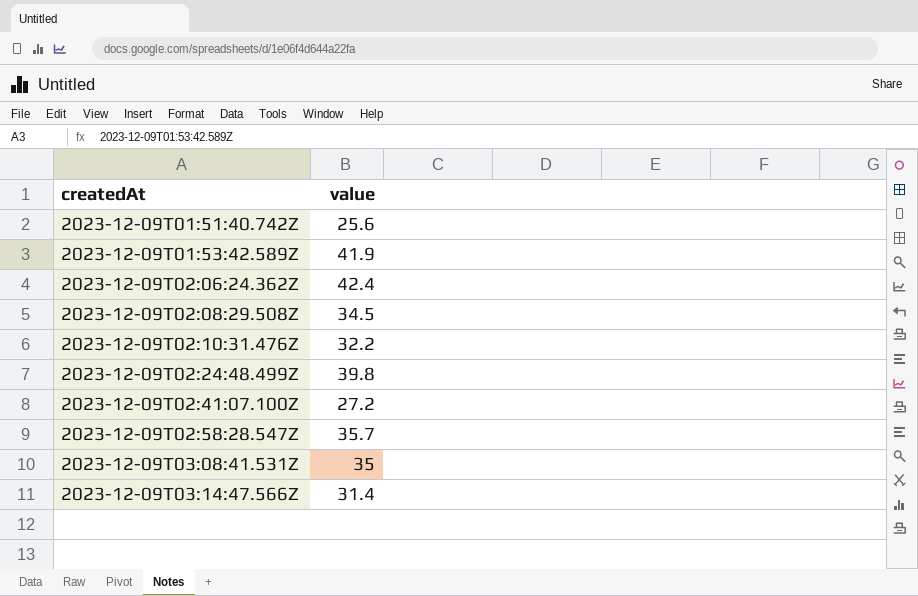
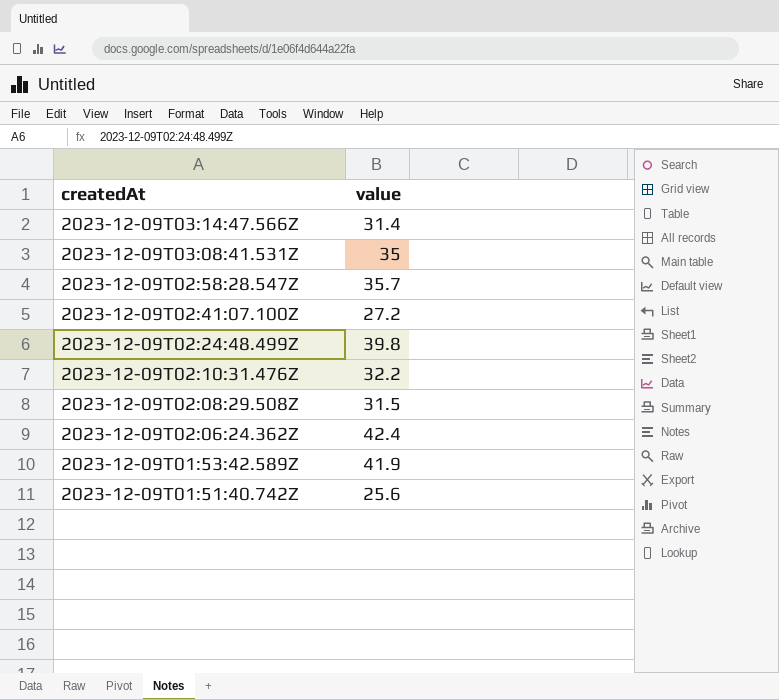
row order: createdAt ascending -> createdAt descending
2023-12-09T02:08:29.508Z | value: 34.5 -> 31.5

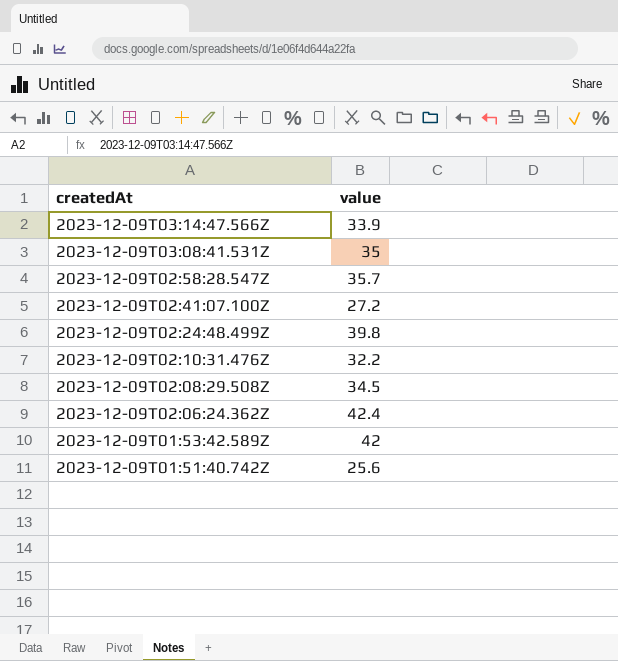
2023-12-09T03:14:47.566Z | value: 31.4 -> 33.9
2023-12-09T02:08:29.508Z | value: 31.5 -> 34.5
2023-12-09T01:53:42.589Z | value: 41.9 -> 42

